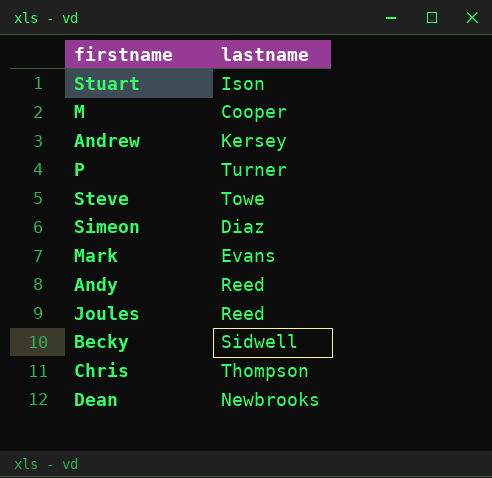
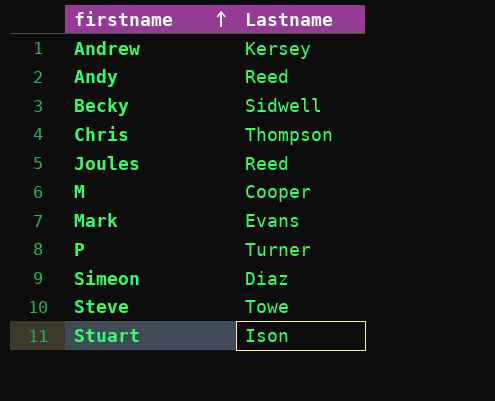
row order: none -> firstname ascending
column name: lastname -> Lastname
row Dean: Newbrooks -> none

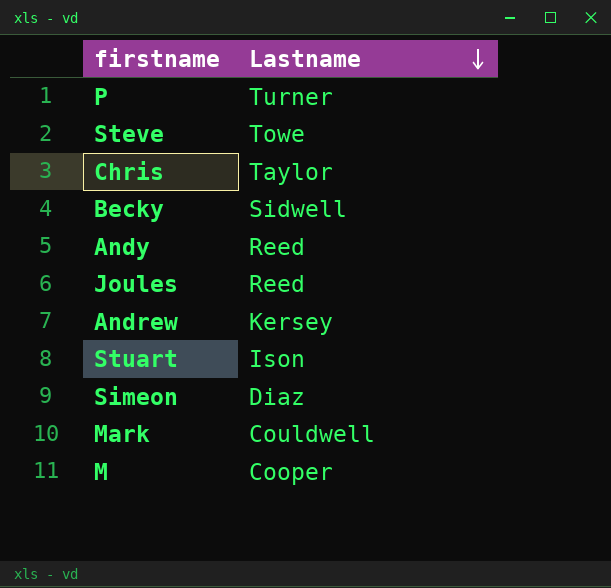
row order: firstname ascending -> Lastname descending
Chris | Lastname: Thompson -> Taylor
Mark | Lastname: Evans -> Couldwell

